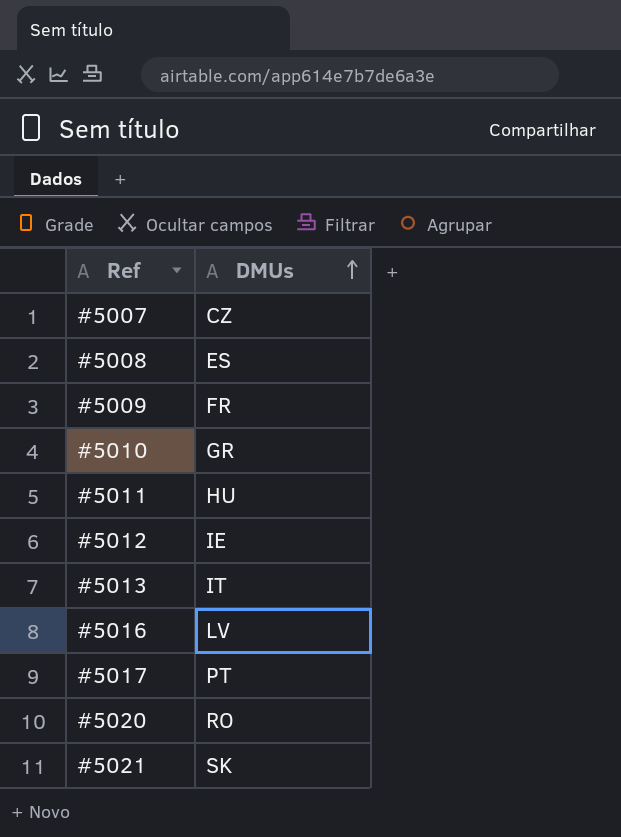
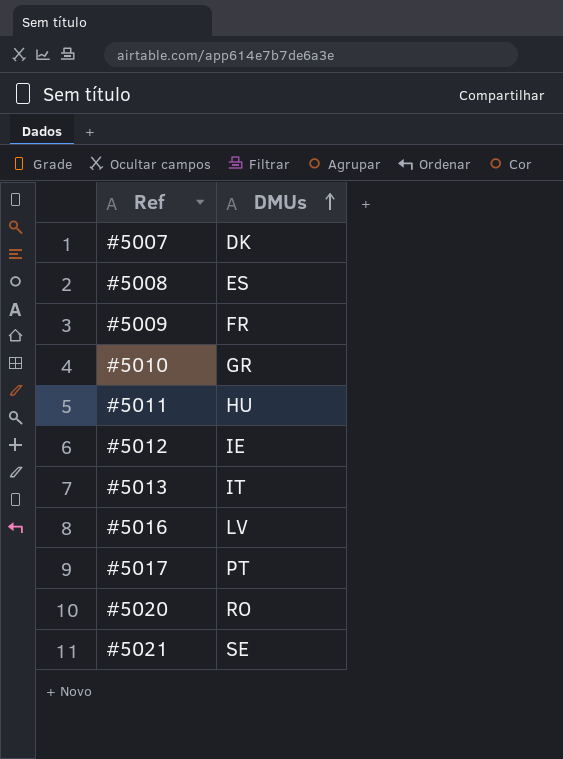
#5007 | DMUs: CZ -> DK
#5021 | DMUs: SK -> SE

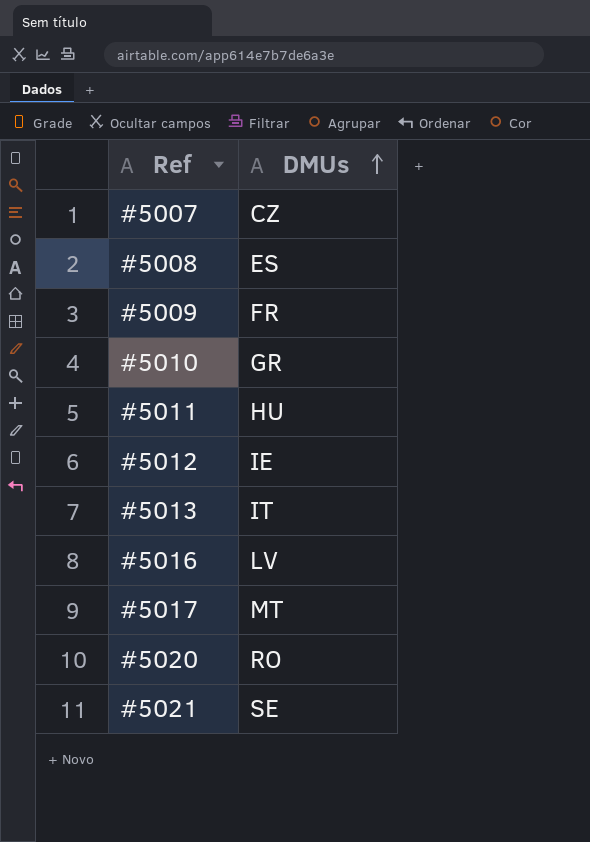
#5007 | DMUs: DK -> CZ
#5017 | DMUs: PT -> MT

